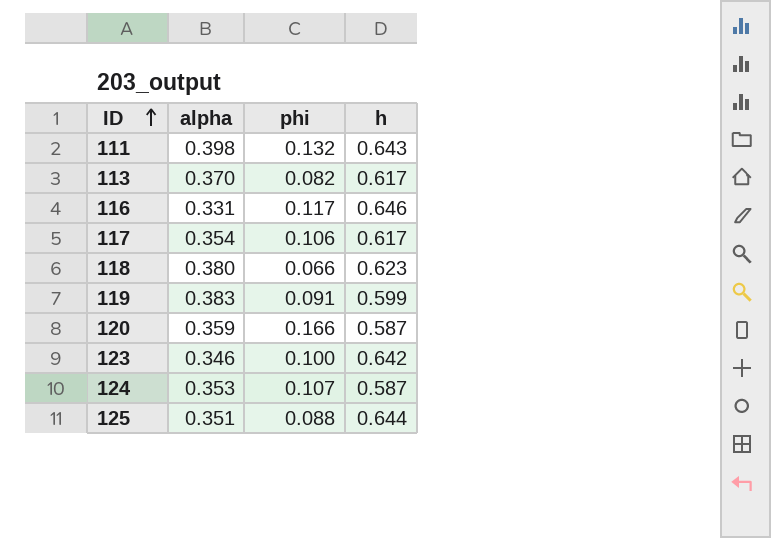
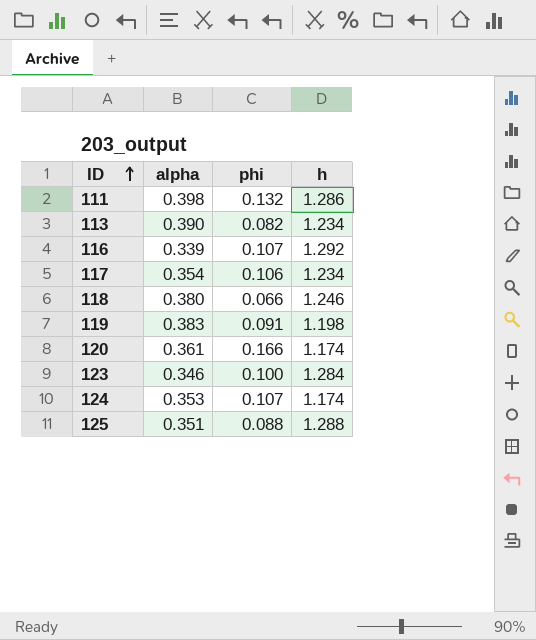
111 | h: 0.643 -> 1.286
113 | alpha: 0.370 -> 0.390
113 | h: 0.617 -> 1.234
116 | alpha: 0.331 -> 0.339
116 | phi: 0.117 -> 0.107
116 | h: 0.646 -> 1.292
117 | h: 0.617 -> 1.234
118 | h: 0.623 -> 1.246
119 | h: 0.599 -> 1.198
120 | alpha: 0.359 -> 0.361
120 | h: 0.587 -> 1.174
123 | h: 0.642 -> 1.284
124 | h: 0.587 -> 1.174
125 | h: 0.644 -> 1.288

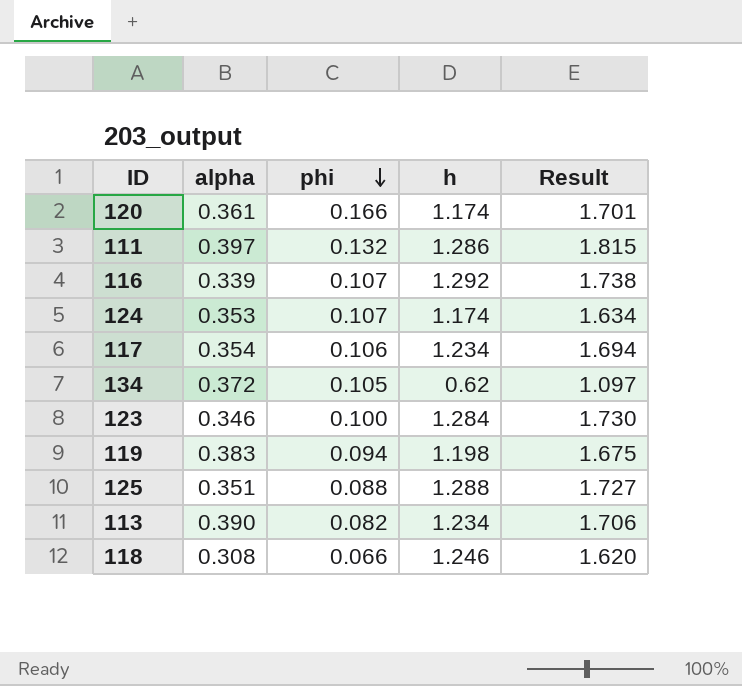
row order: ID ascending -> phi descending
column Result | formula: none -> [alpha] + [phi] + [h]
111 | alpha: 0.398 -> 0.397
row 134: none -> 0.372 | 0.105 | 0.62 | 1.097
119 | phi: 0.091 -> 0.094
118 | alpha: 0.380 -> 0.308

